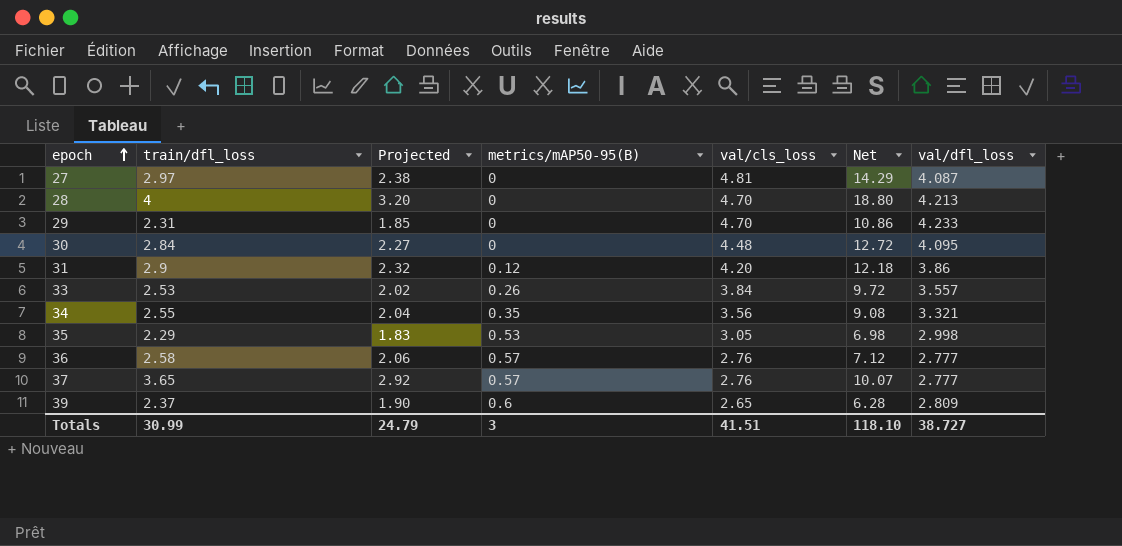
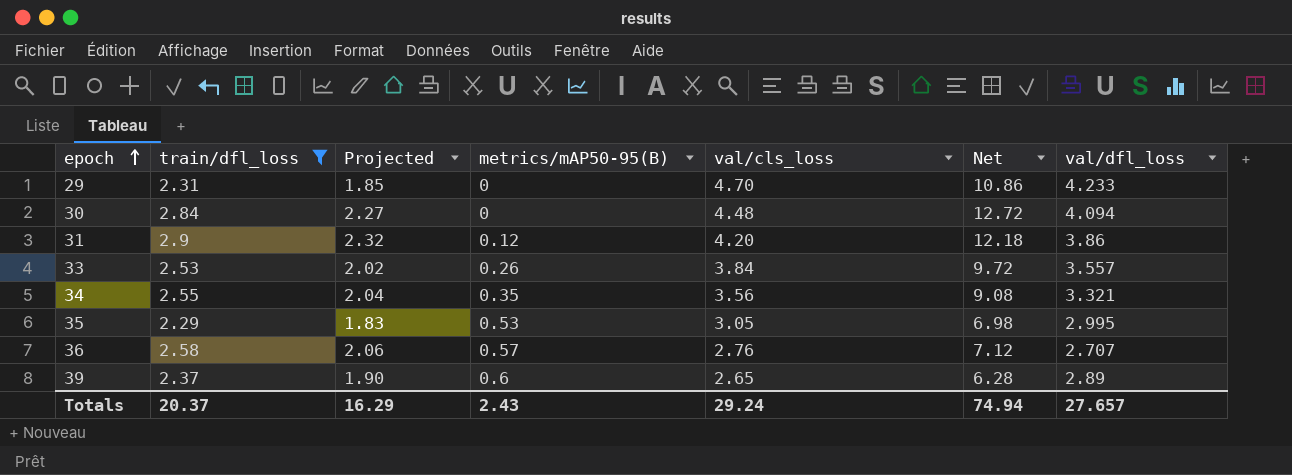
filter: none -> train/dfl_loss <= 2.9
30 | val/dfl_loss: 4.095 -> 4.094
35 | val/dfl_loss: 2.998 -> 2.995
36 | val/dfl_loss: 2.777 -> 2.707
39 | val/dfl_loss: 2.809 -> 2.89
Totals | train/dfl_loss: 30.99 -> 20.37
Totals | Projected: 24.79 -> 16.29
Totals | metrics/mAP50-95(B): 3 -> 2.43
Totals | val/cls_loss: 41.51 -> 29.24
Totals | Net: 118.10 -> 74.94
Totals | val/dfl_loss: 38.727 -> 27.657

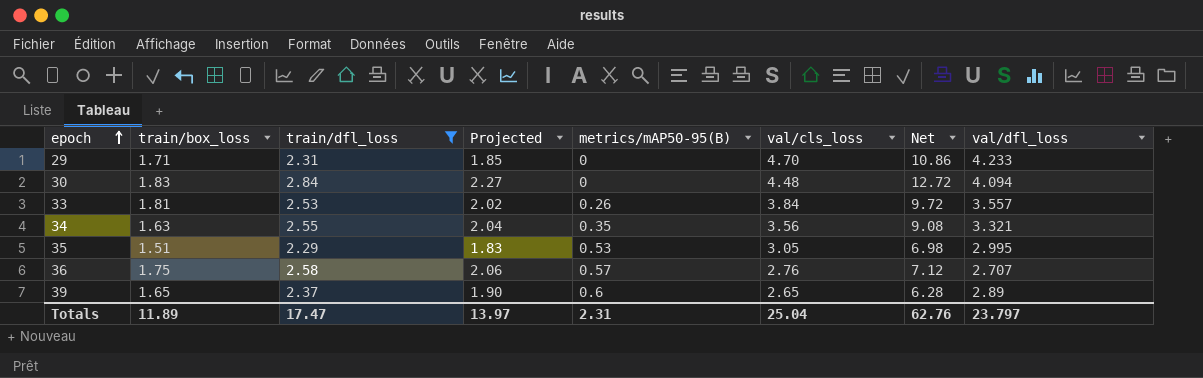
column train/box_loss | position: none -> 2
row 31: 2.9 | 2.32 | 0.12 | 4.20 | 12.18 | 3.86 -> none
Totals | train/dfl_loss: 20.37 -> 17.47
Totals | Projected: 16.29 -> 13.97
Totals | metrics/mAP50-95(B): 2.43 -> 2.31
Totals | val/cls_loss: 29.24 -> 25.04
Totals | Net: 74.94 -> 62.76
Totals | val/dfl_loss: 27.657 -> 23.797

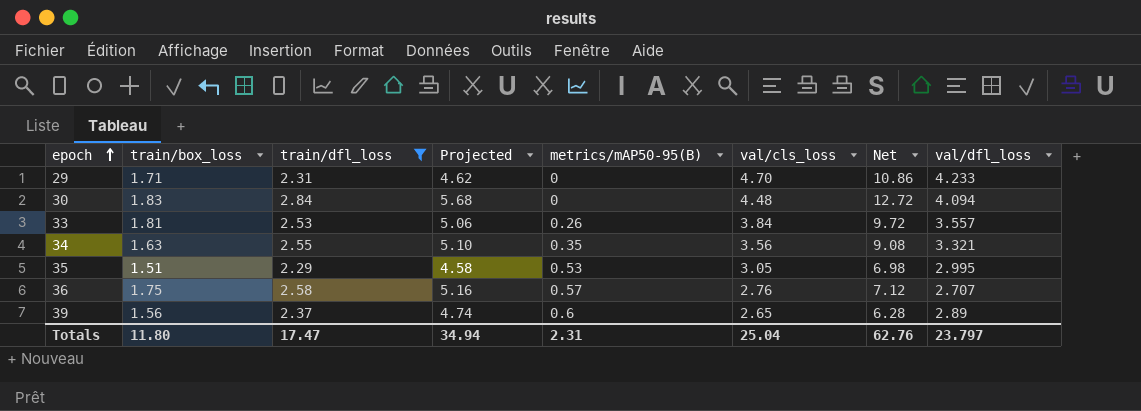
column Projected | formula: [train/dfl_loss] * 0.8 -> [train/dfl_loss] * 2
39 | train/box_loss: 1.65 -> 1.56
Totals | train/box_loss: 11.89 -> 11.80
Totals | Projected: 13.97 -> 34.94

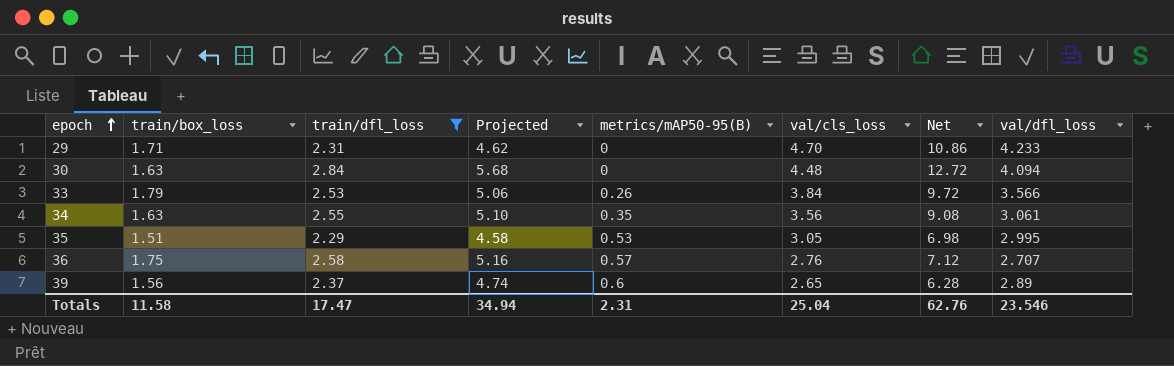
30 | train/box_loss: 1.83 -> 1.63
33 | train/box_loss: 1.81 -> 1.79
33 | val/dfl_loss: 3.557 -> 3.566
34 | val/dfl_loss: 3.321 -> 3.061
Totals | train/box_loss: 11.80 -> 11.58
Totals | val/dfl_loss: 23.797 -> 23.546

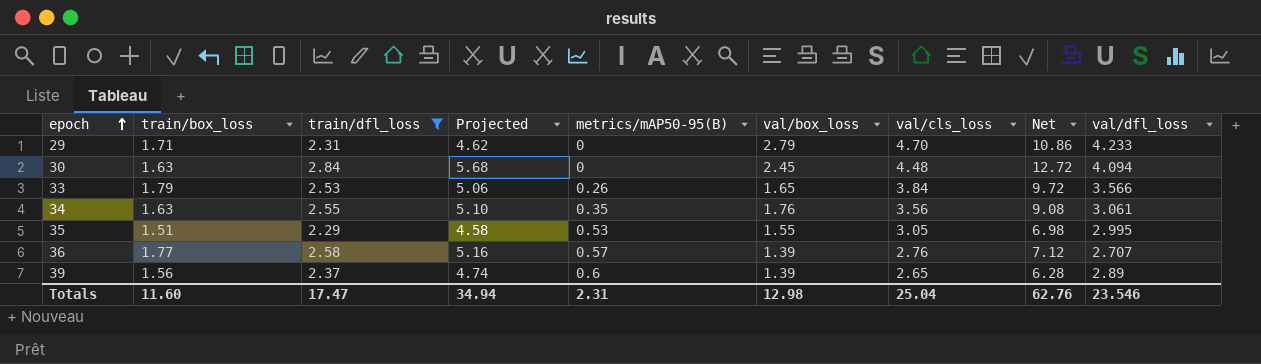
column val/box_loss | position: none -> 6
36 | train/box_loss: 1.75 -> 1.77
Totals | train/box_loss: 11.58 -> 11.60

